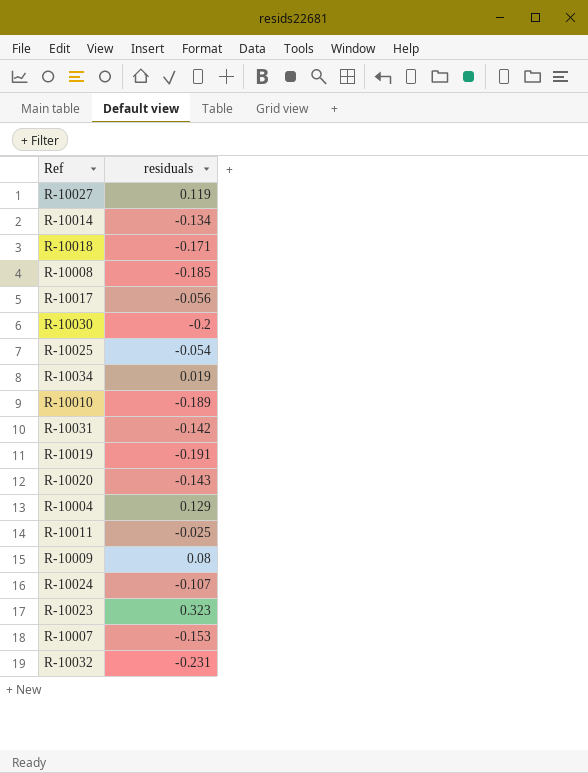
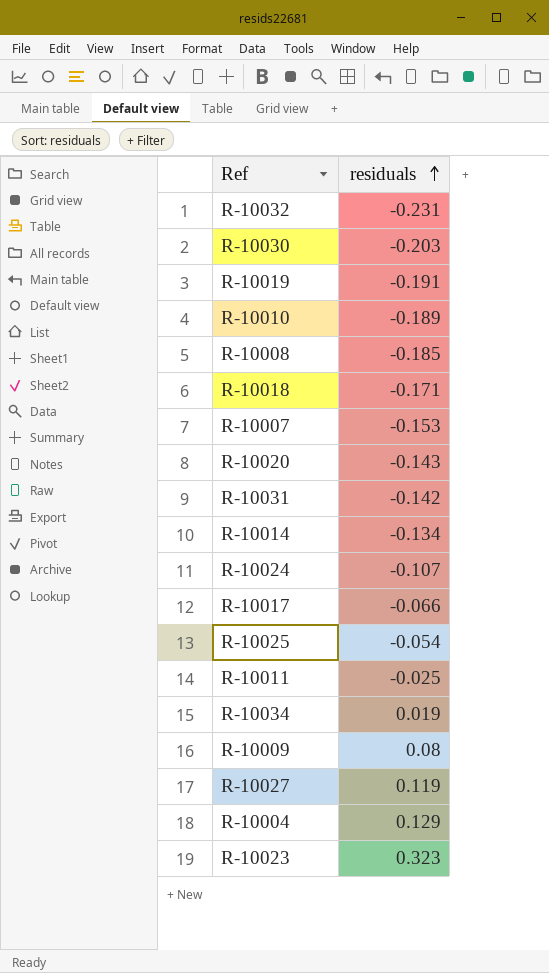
row order: none -> residuals ascending
R-10030 | residuals: -0.2 -> -0.203
R-10017 | residuals: -0.056 -> -0.066

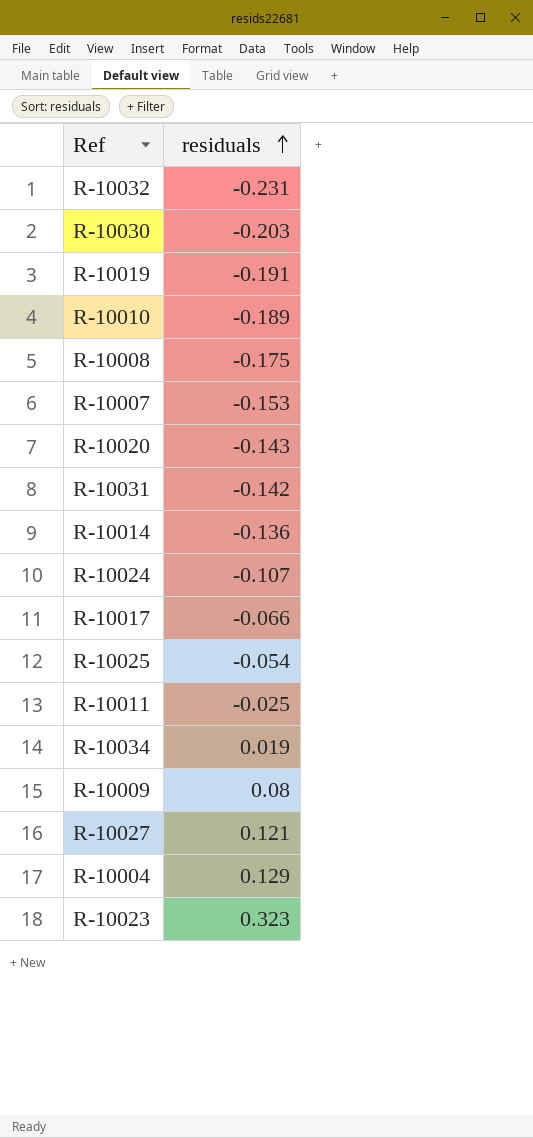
row R-10018: -0.171 -> none
R-10008 | residuals: -0.185 -> -0.175
R-10014 | residuals: -0.134 -> -0.136
R-10027 | residuals: 0.119 -> 0.121

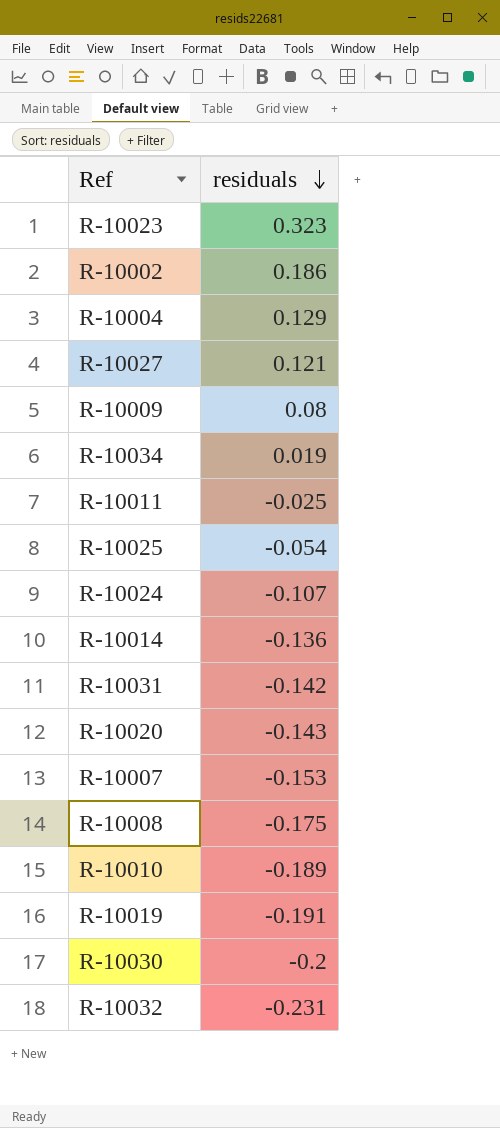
row order: residuals ascending -> residuals descending
row R-10017: -0.066 -> none
row R-10002: none -> 0.186
R-10030 | residuals: -0.203 -> -0.2

